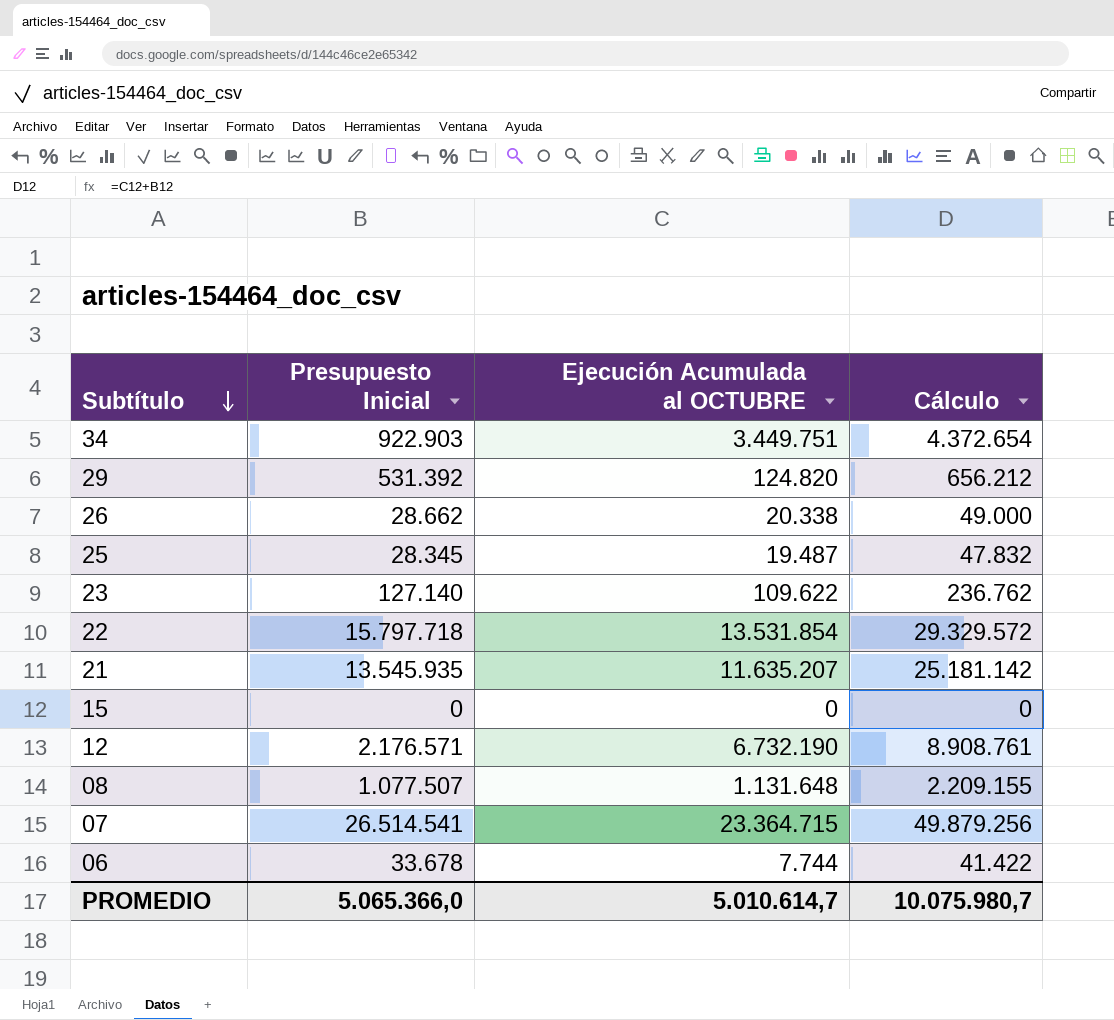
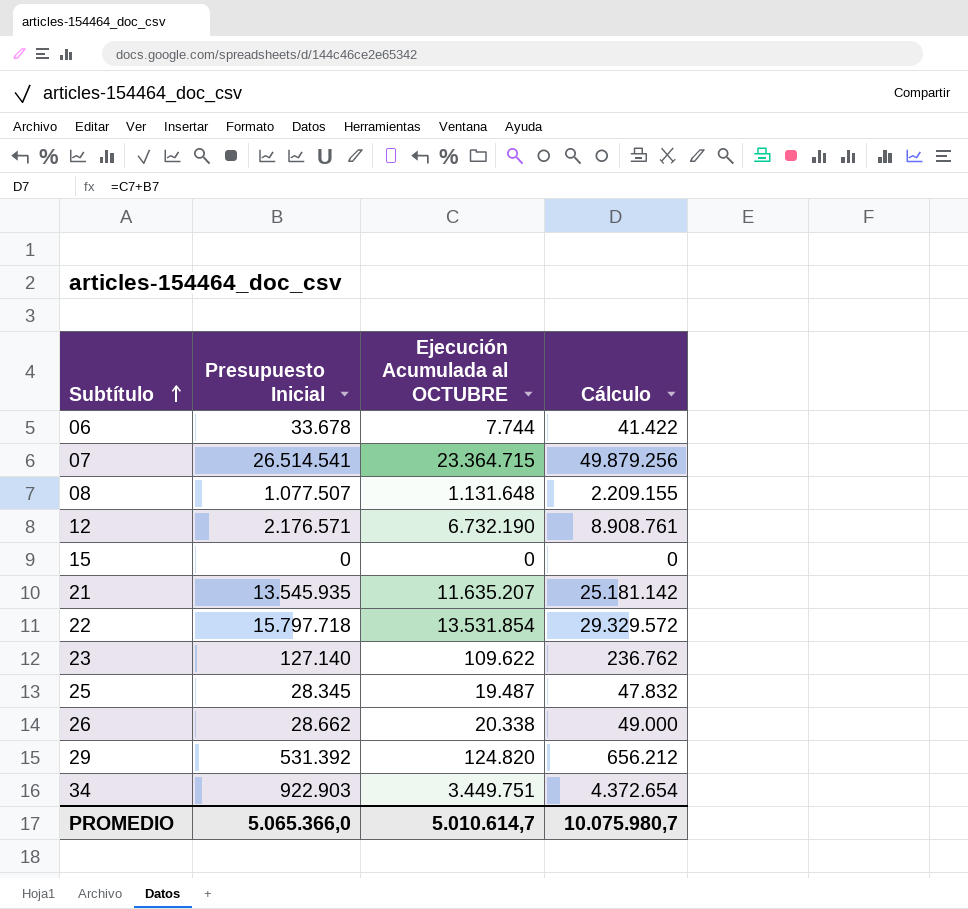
row order: Subtítulo descending -> Subtítulo ascending

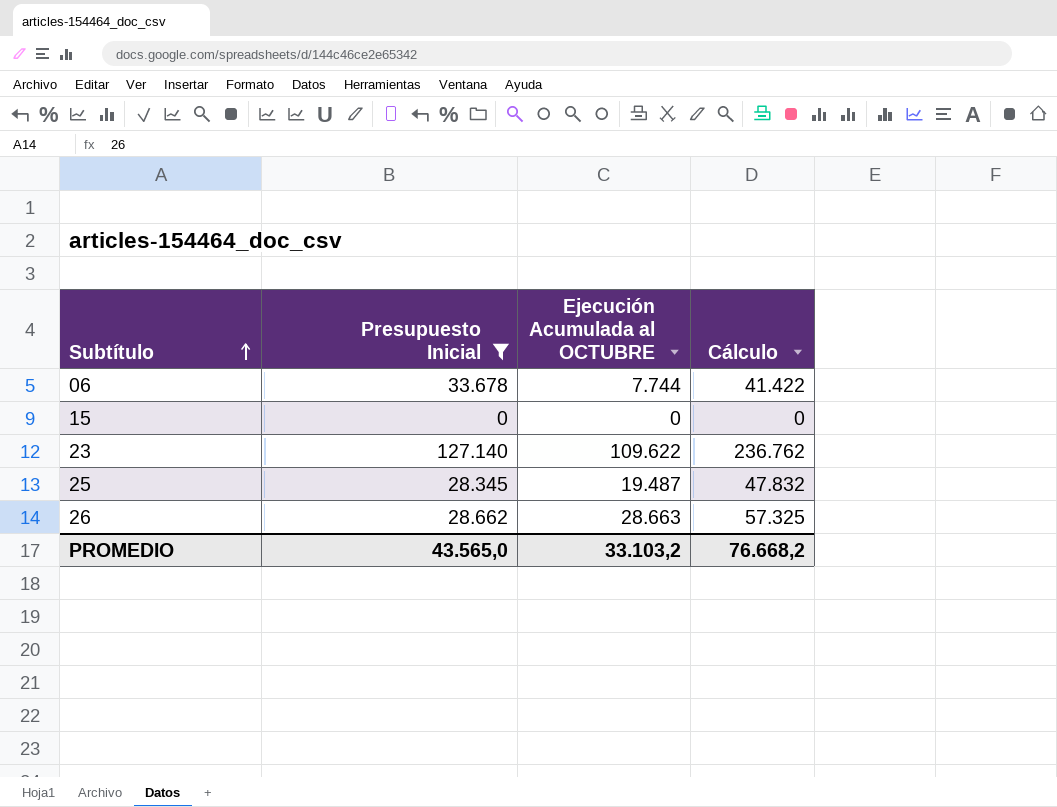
filter: none -> Presupuesto Inicial <= 127.140
26 | Ejecución Acumulada al OCTUBRE: 20.338 -> 28.663
26 | Cálculo: 49.000 -> 57.325
PROMEDIO | Presupuesto Inicial: 5.065.366,0 -> 43.565,0
PROMEDIO | Ejecución Acumulada al OCTUBRE: 5.010.614,7 -> 33.103,2
PROMEDIO | Cálculo: 10.075.980,7 -> 76.668,2

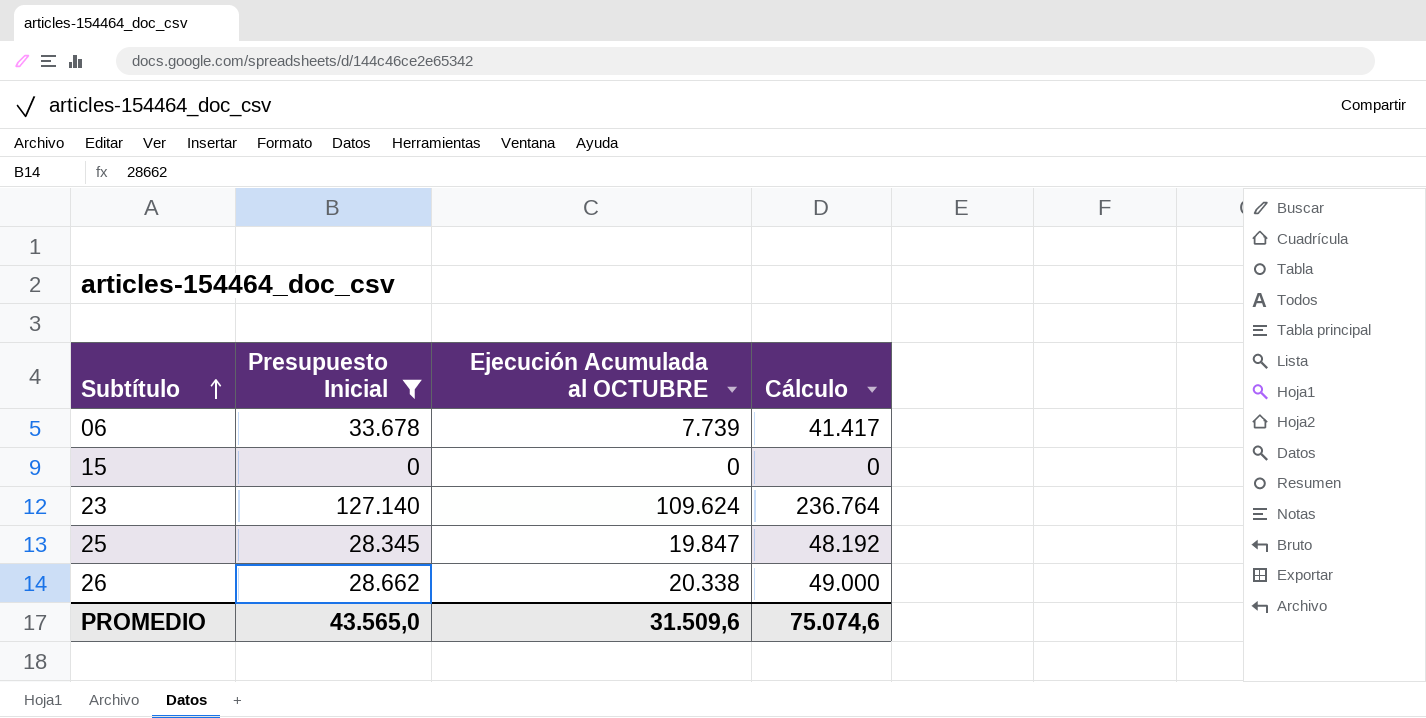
06 | Ejecución Acumulada al OCTUBRE: 7.744 -> 7.739
06 | Cálculo: 41.422 -> 41.417
23 | Ejecución Acumulada al OCTUBRE: 109.622 -> 109.624
23 | Cálculo: 236.762 -> 236.764
25 | Ejecución Acumulada al OCTUBRE: 19.487 -> 19.847
25 | Cálculo: 47.832 -> 48.192
26 | Ejecución Acumulada al OCTUBRE: 28.663 -> 20.338
26 | Cálculo: 57.325 -> 49.000
PROMEDIO | Ejecución Acumulada al OCTUBRE: 33.103,2 -> 31.509,6
PROMEDIO | Cálculo: 76.668,2 -> 75.074,6

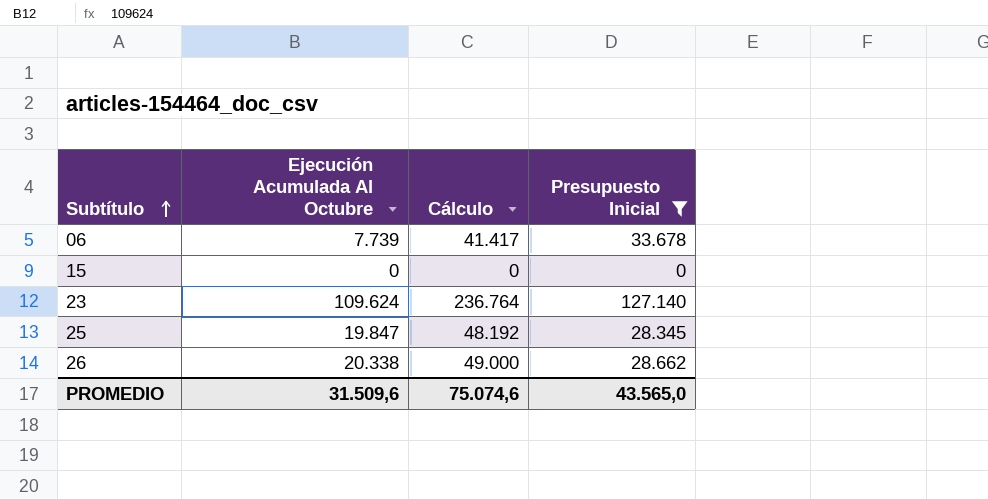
column name: Ejecución Acumulada al OCTUBRE -> Ejecución Acumulada Al Octubre
column Presupuesto Inicial | position: 2 -> 4

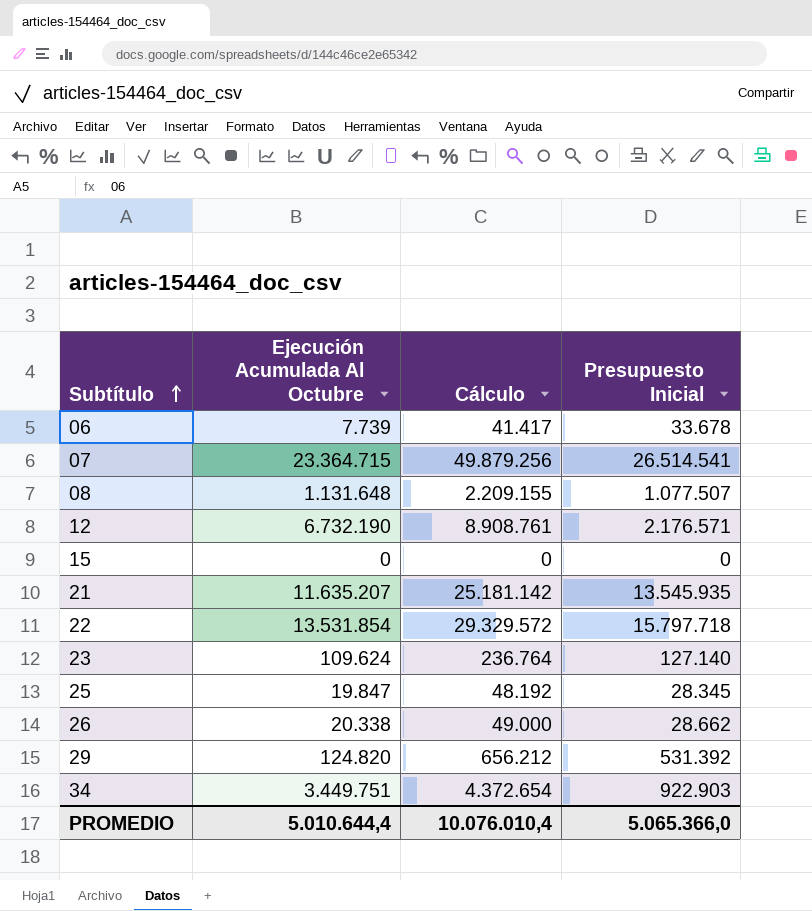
filter: Presupuesto Inicial <= 127.140 -> none
PROMEDIO | Ejecución Acumulada Al Octubre: 31.509,6 -> 5.010.644,4
PROMEDIO | Cálculo: 75.074,6 -> 10.076.010,4
PROMEDIO | Presupuesto Inicial: 43.565,0 -> 5.065.366,0

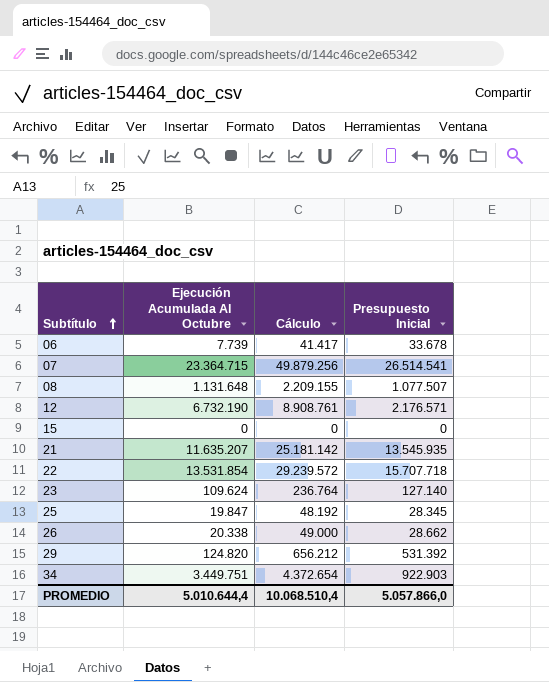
22 | Cálculo: 29.329.572 -> 29.239.572
22 | Presupuesto Inicial: 15.797.718 -> 15.707.718
PROMEDIO | Cálculo: 10.076.010,4 -> 10.068.510,4
PROMEDIO | Presupuesto Inicial: 5.065.366,0 -> 5.057.866,0

